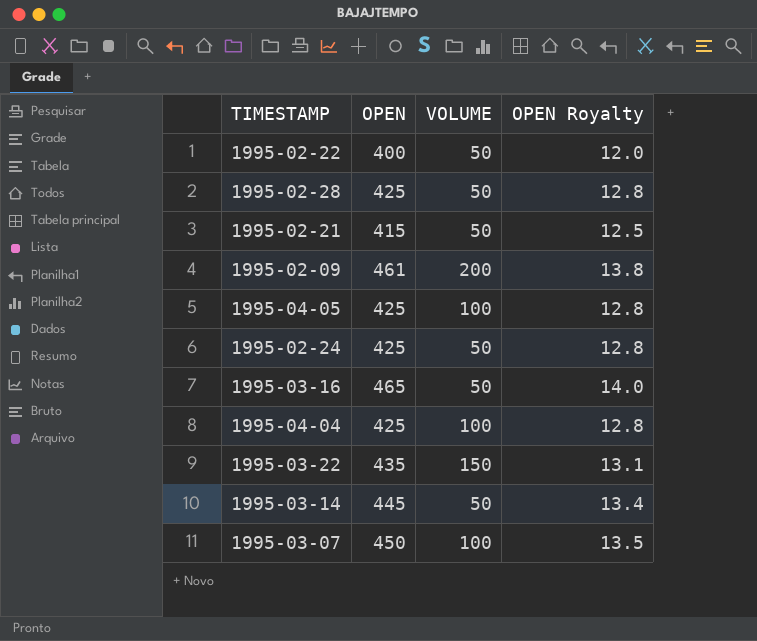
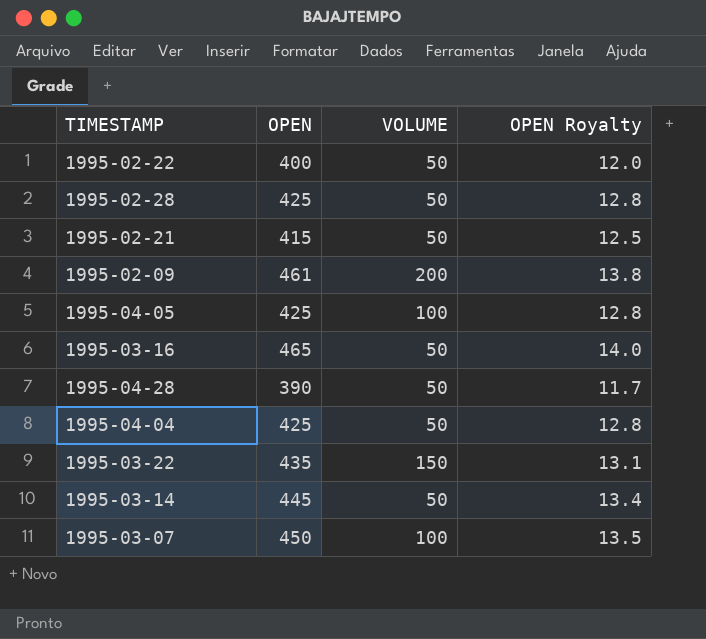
row 1995-02-24: 425 | 50 | 12.8 -> none
row 1995-04-28: none -> 390 | 50 | 11.7
1995-04-04 | VOLUME: 100 -> 50

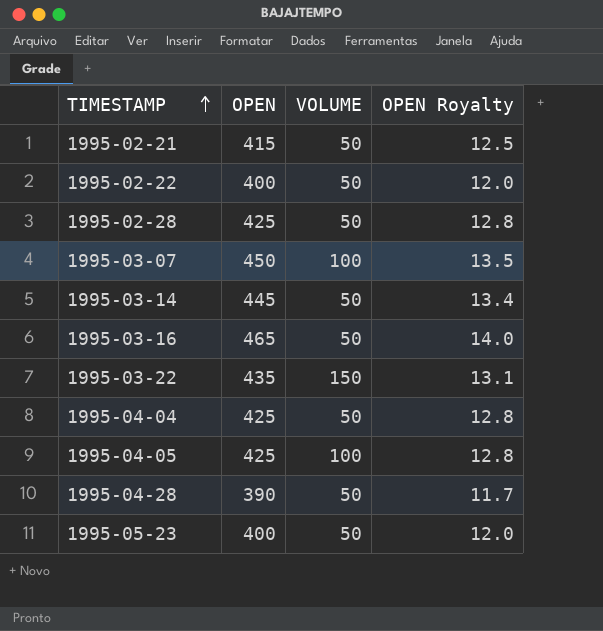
row order: none -> TIMESTAMP ascending
row 1995-02-09: 461 | 200 | 13.8 -> none
row 1995-05-23: none -> 400 | 50 | 12.0

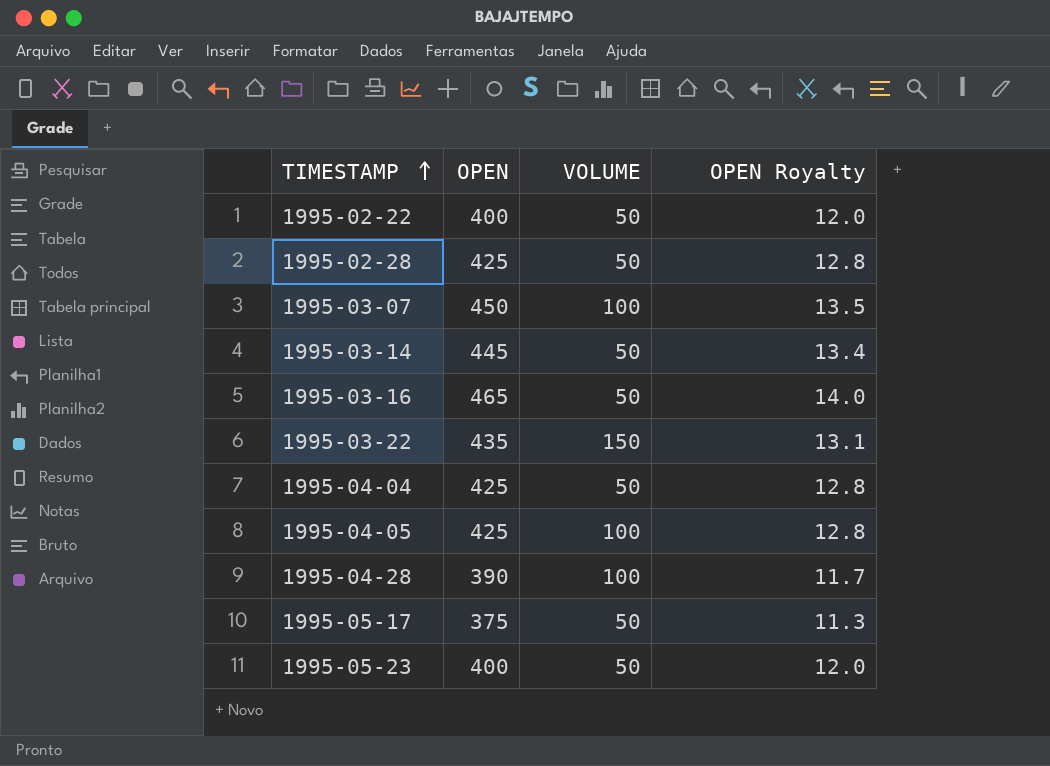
row 1995-02-21: 415 | 50 | 12.5 -> none
1995-04-28 | VOLUME: 50 -> 100
row 1995-05-17: none -> 375 | 50 | 11.3

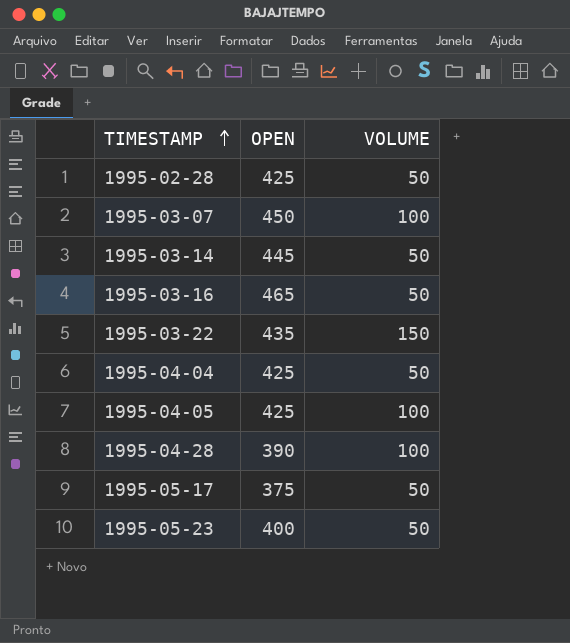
column OPEN Royalty | formula: [OPEN] * 0.03 -> none
row 1995-02-22: 400 | 50 | 12.0 -> none

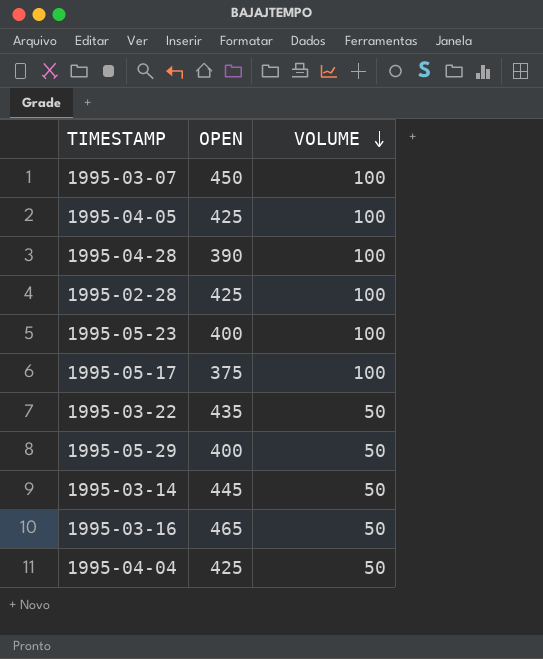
row order: TIMESTAMP ascending -> VOLUME descending
1995-02-28 | VOLUME: 50 -> 100
1995-05-23 | VOLUME: 50 -> 100
1995-05-17 | VOLUME: 50 -> 100
1995-03-22 | VOLUME: 150 -> 50
row 1995-05-29: none -> 400 | 50

